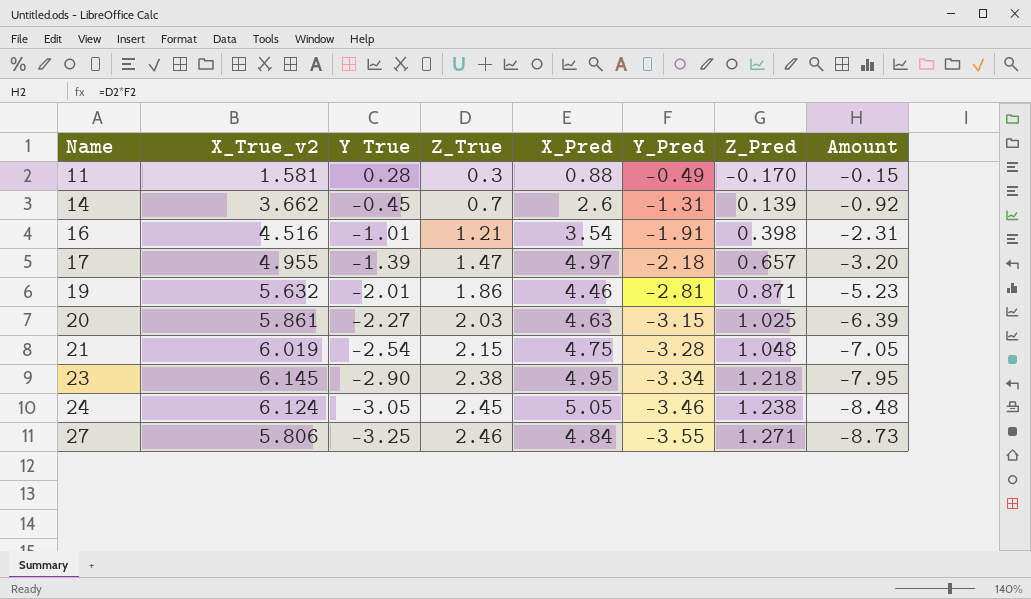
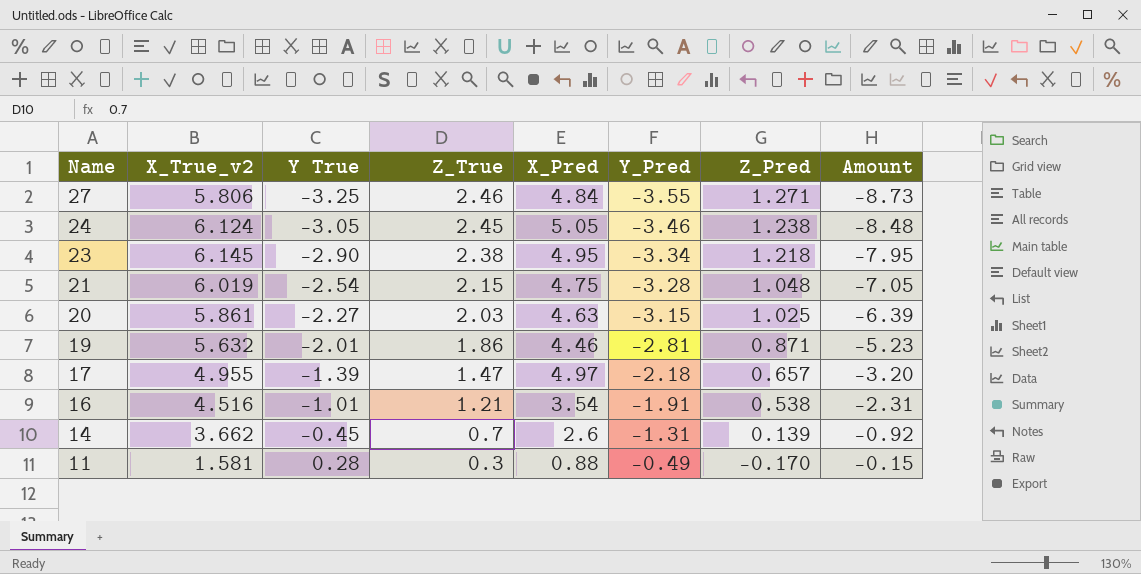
row order: Name ascending -> Name descending
16 | Z_Pred: 0.398 -> 0.538

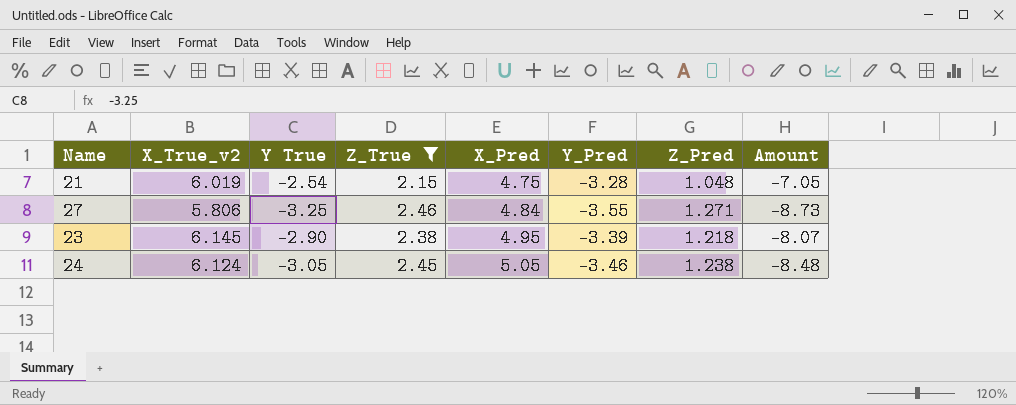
filter: none -> Z_True >= 2.15
row order: Name descending -> X_Pred ascending
23 | Y_Pred: -3.34 -> -3.39
23 | Amount: -7.95 -> -8.07

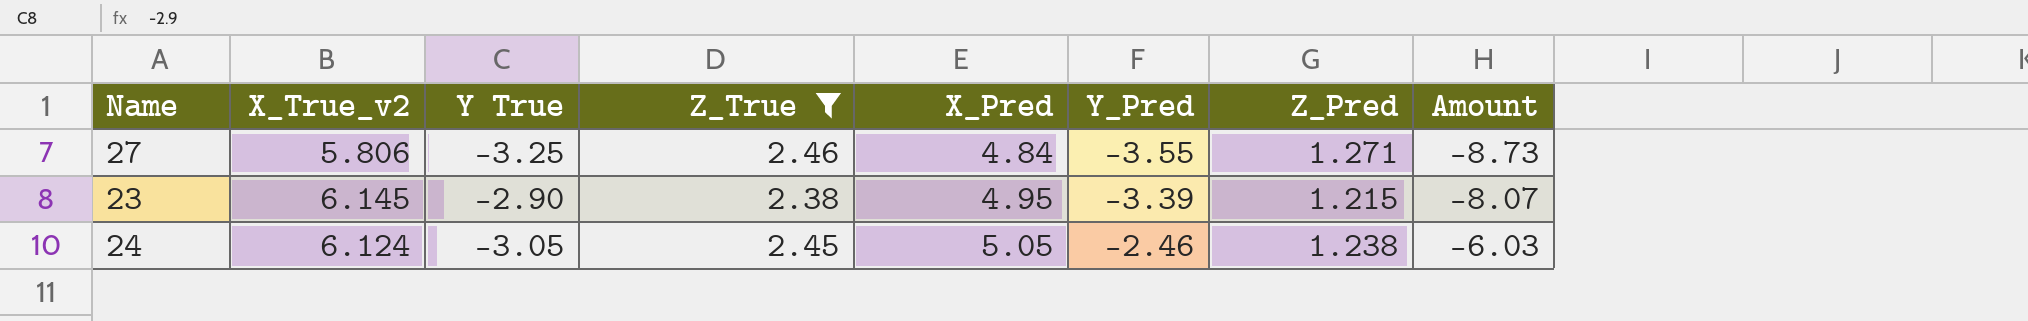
row 21: 6.019 | -2.54 | 2.15 | 4.75 | -3.28 | 1.048 | -7.05 -> none
23 | Z_Pred: 1.218 -> 1.215
24 | Y_Pred: -3.46 -> -2.46
24 | Amount: -8.48 -> -6.03

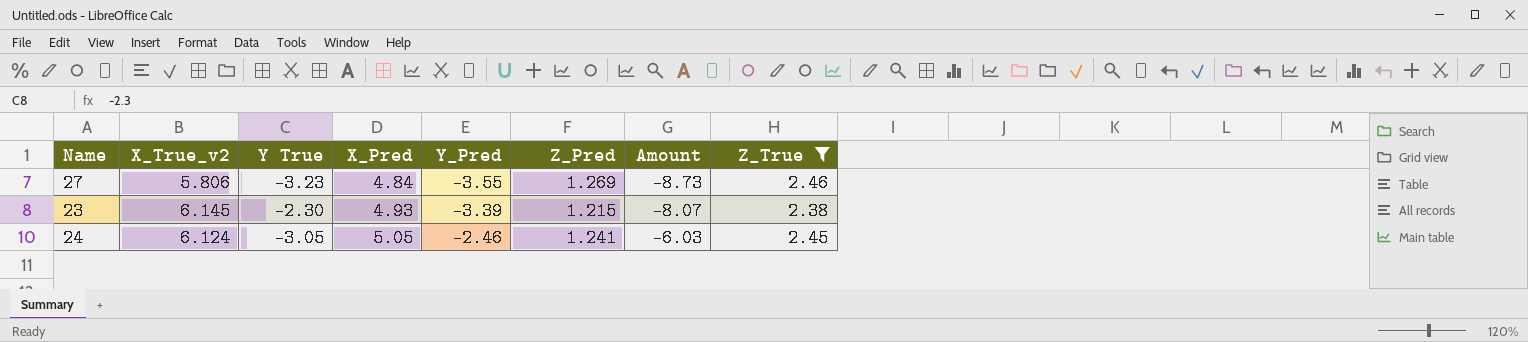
column Z_True | position: 4 -> 8
27 | Y True: -3.25 -> -3.23
27 | Z_Pred: 1.271 -> 1.269
23 | Y True: -2.90 -> -2.30
23 | X_Pred: 4.95 -> 4.93
24 | Z_Pred: 1.238 -> 1.241

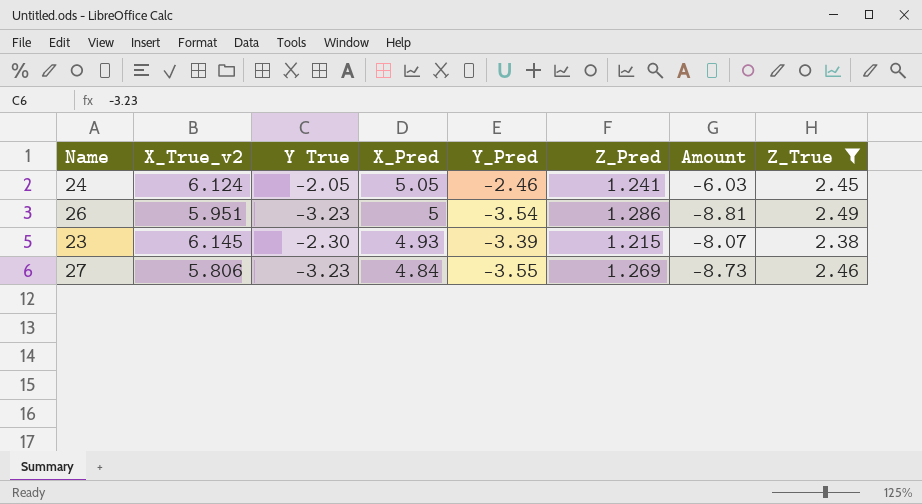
row order: X_Pred ascending -> X_Pred descending
24 | Y True: -3.05 -> -2.05
row 26: none -> 5.951 | -3.23 | 5 | -3.54 | 1.286 | -8.81 | 2.49

